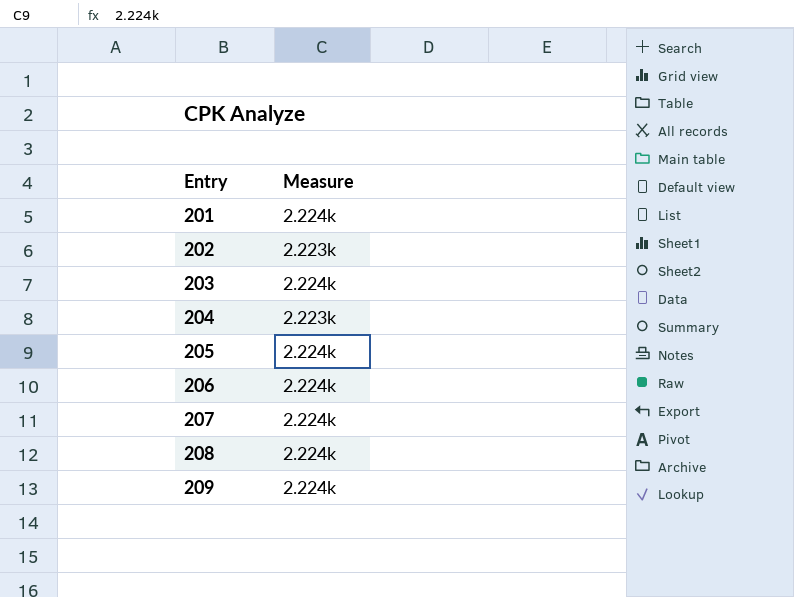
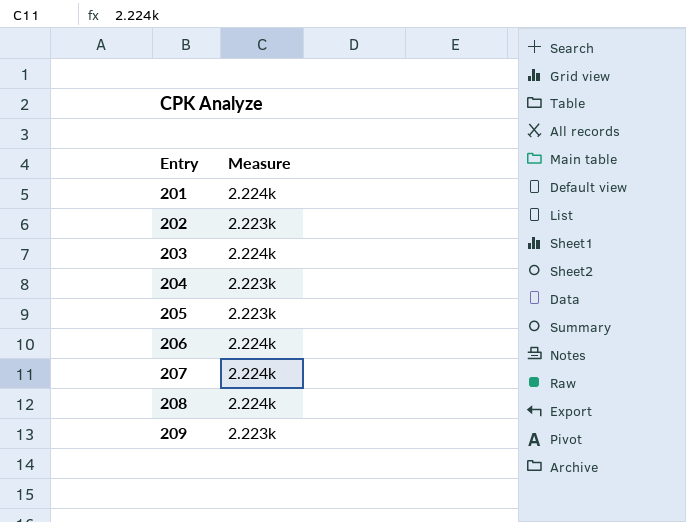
205 | Measure: 2.224k -> 2.223k
209 | Measure: 2.224k -> 2.223k

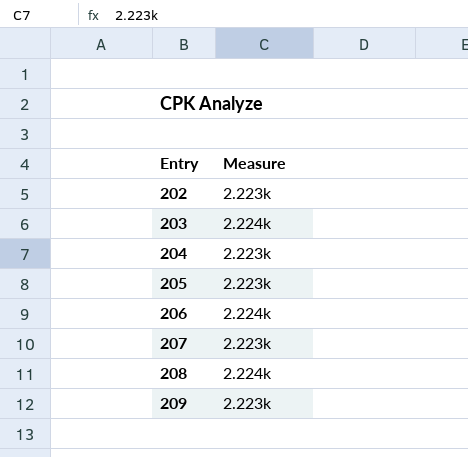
row 201: 2.224k -> none
207 | Measure: 2.224k -> 2.223k

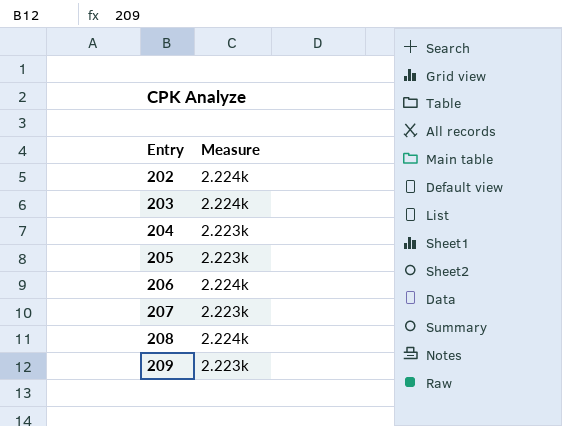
202 | Measure: 2.223k -> 2.224k

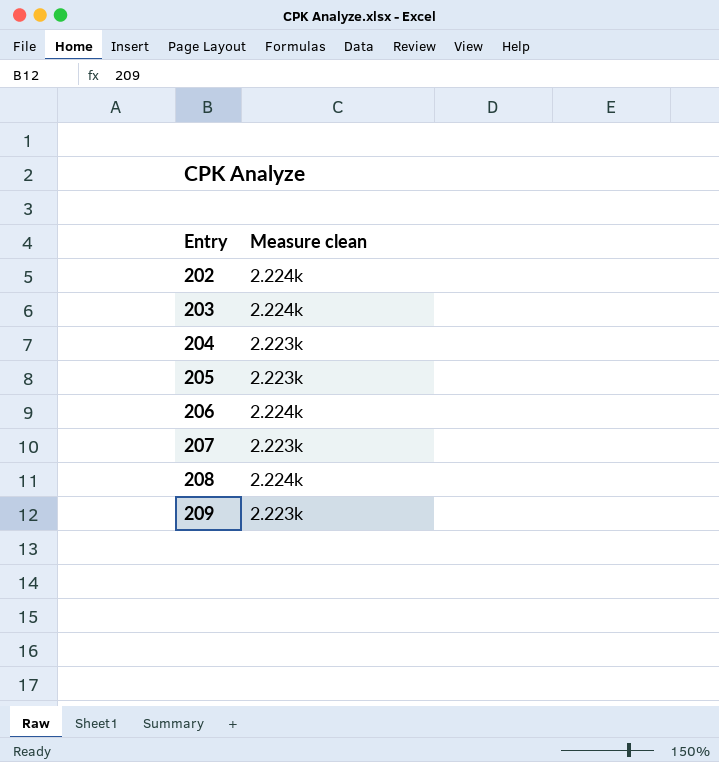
column name: Measure -> Measure clean

